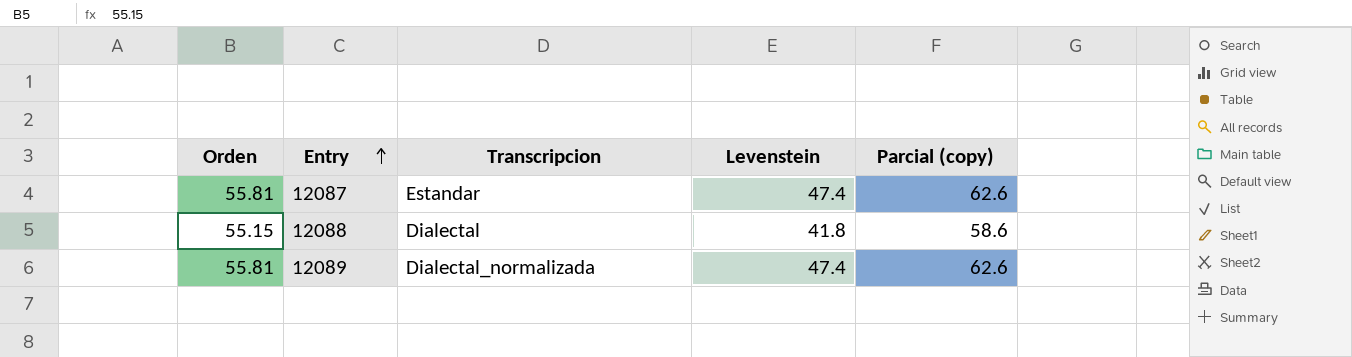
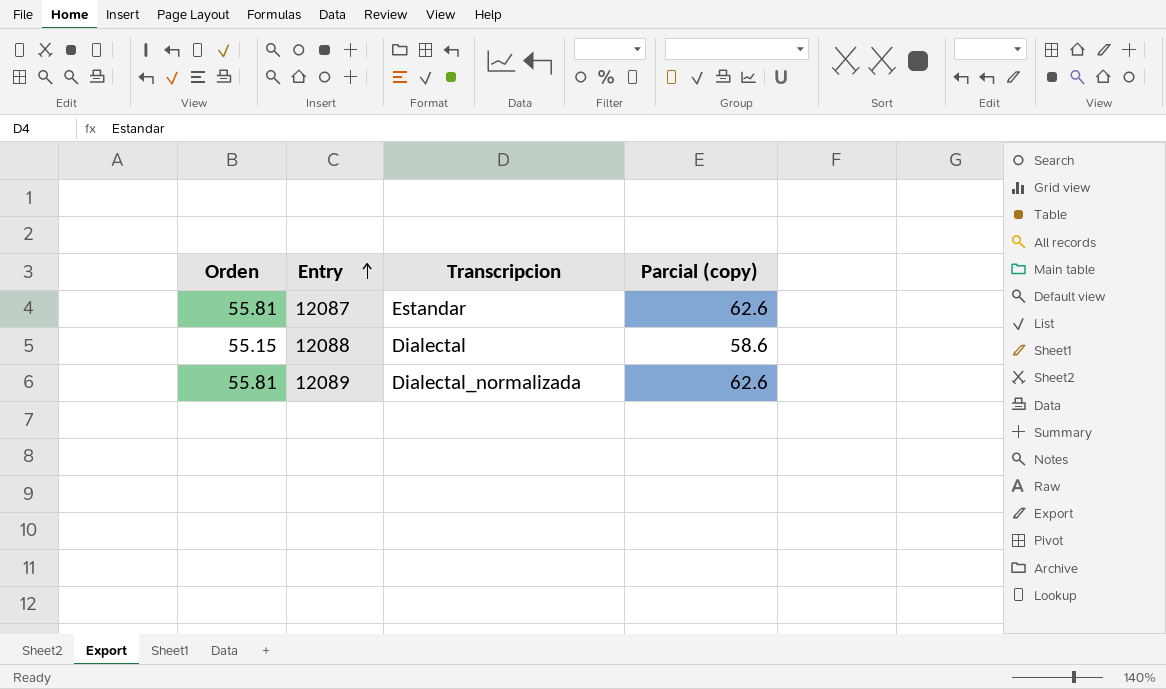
column Levenstein | position: 4 -> none

